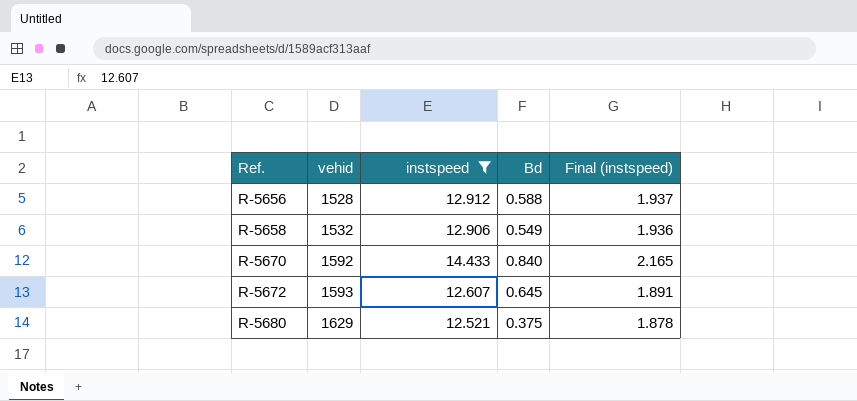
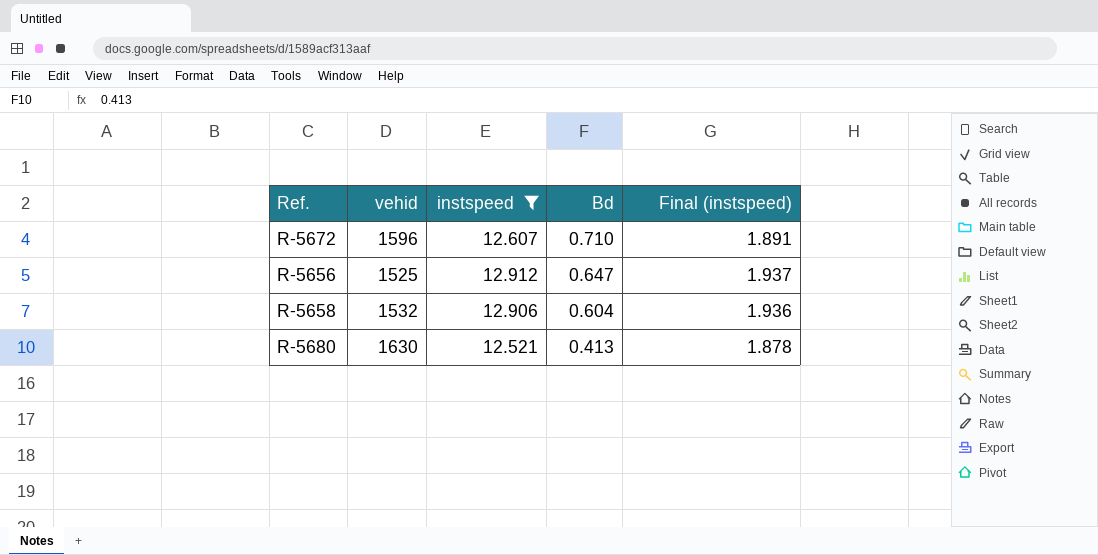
row order: Ref. ascending -> Bd descending
row R-5670: 1592 | 14.433 | 0.840 | 2.165 -> none
R-5672 | vehid: 1593 -> 1596
R-5672 | Bd: 0.645 -> 0.710
R-5656 | vehid: 1528 -> 1525
R-5656 | Bd: 0.588 -> 0.647
R-5658 | Bd: 0.549 -> 0.604
R-5680 | vehid: 1629 -> 1630
R-5680 | Bd: 0.375 -> 0.413

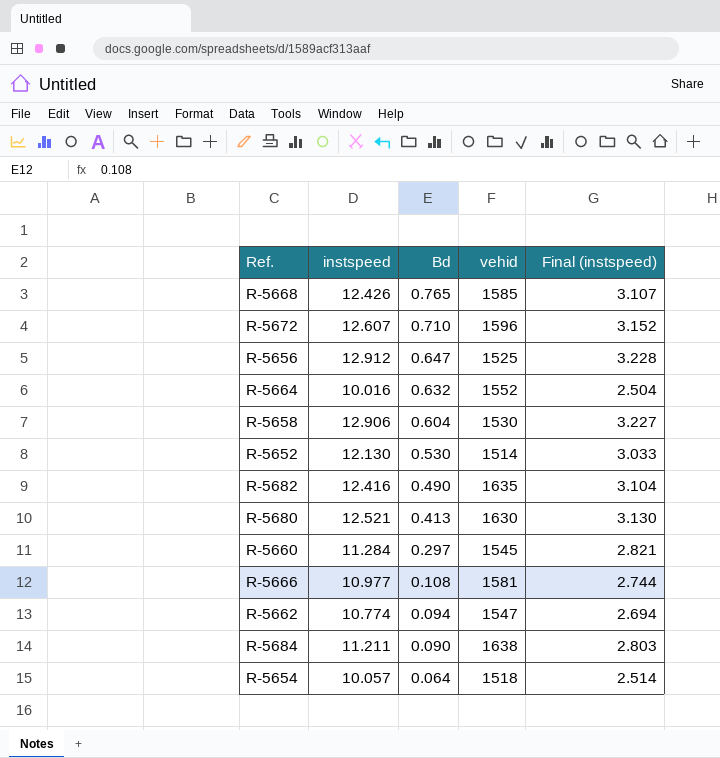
filter: instspeed >= 12.521 -> none
column vehid | position: 2 -> 4
column Final (instspeed) | formula: [instspeed] * 0.15 -> [instspeed] * 0.25
R-5658 | vehid: 1532 -> 1530

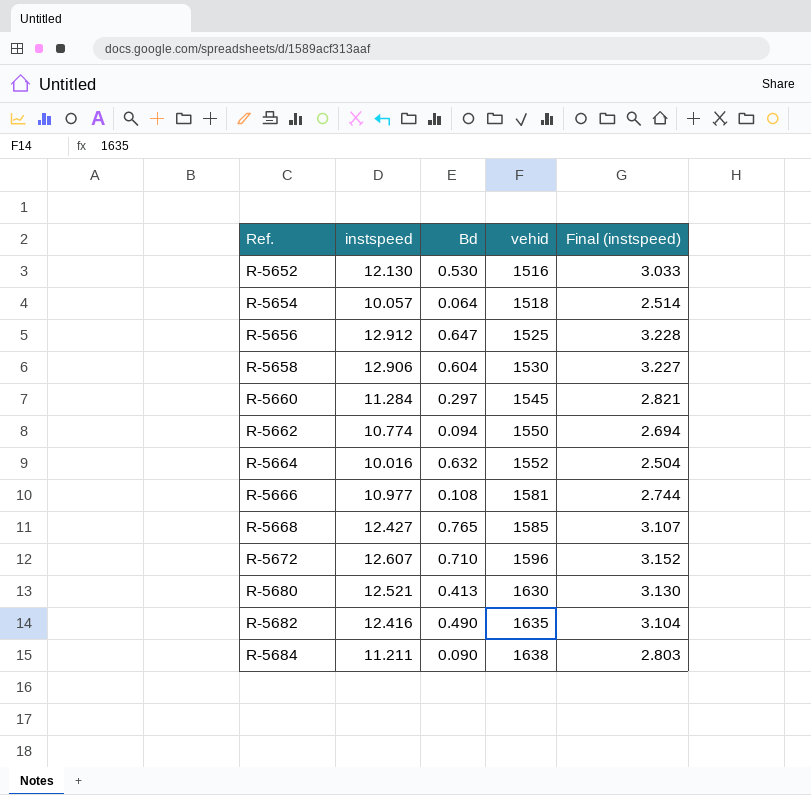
row order: Bd descending -> Ref. ascending
R-5652 | vehid: 1514 -> 1516
R-5662 | vehid: 1547 -> 1550
R-5668 | instspeed: 12.426 -> 12.427

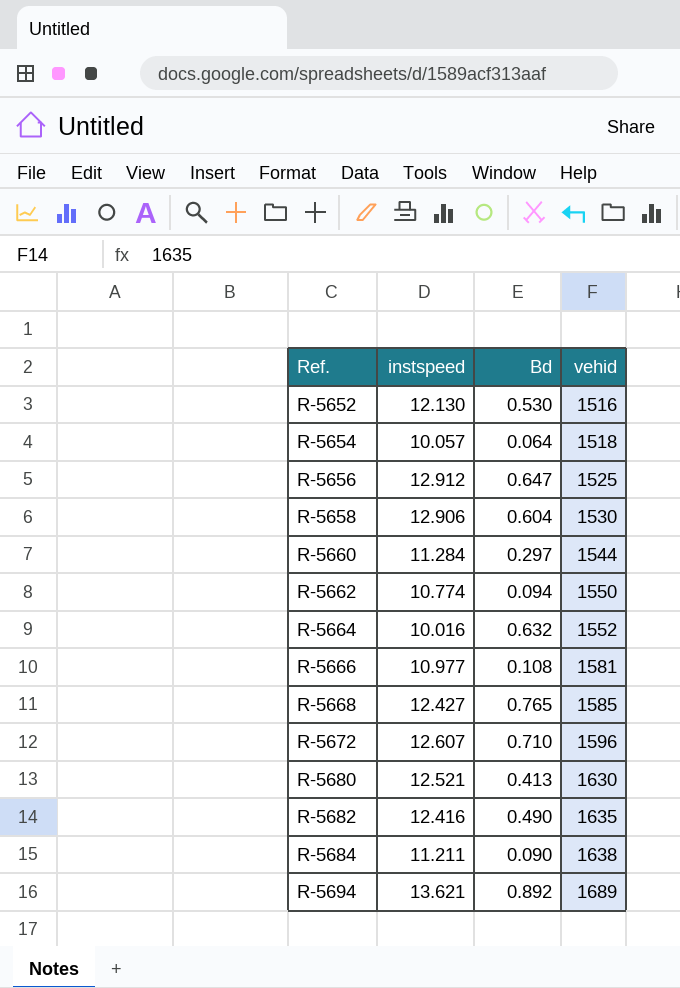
column Final (instspeed) | formula: [instspeed] * 0.25 -> none
R-5660 | vehid: 1545 -> 1544
row R-5694: none -> 13.621 | 0.892 | 1689

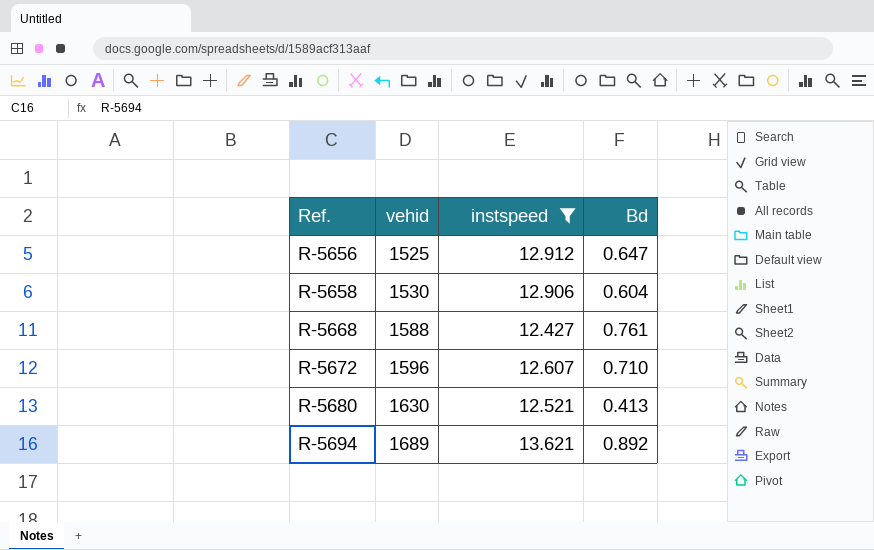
filter: none -> instspeed >= 12.427
column vehid | position: 4 -> 2
R-5668 | vehid: 1585 -> 1588
R-5668 | Bd: 0.765 -> 0.761

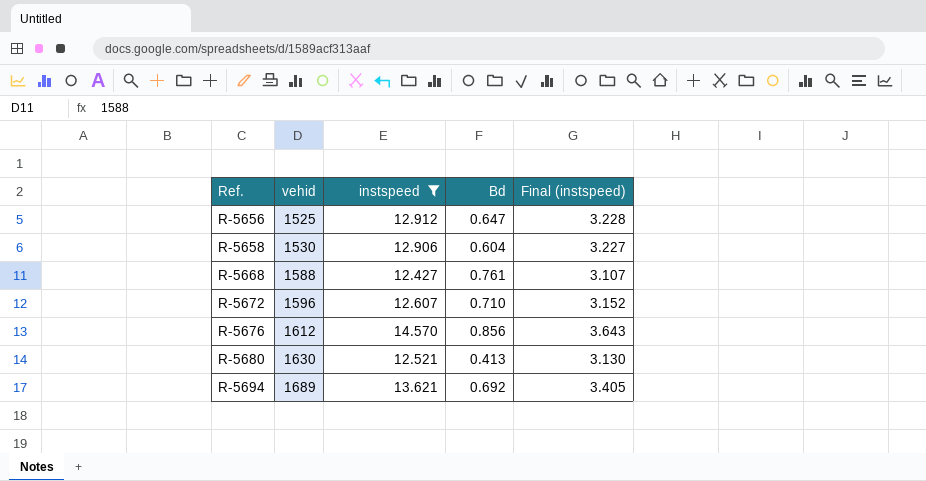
column Final (instspeed) | formula: none -> [instspeed] * 0.25
row R-5676: none -> 1612 | 14.570 | 0.856 | 3.643
R-5694 | Bd: 0.892 -> 0.692

